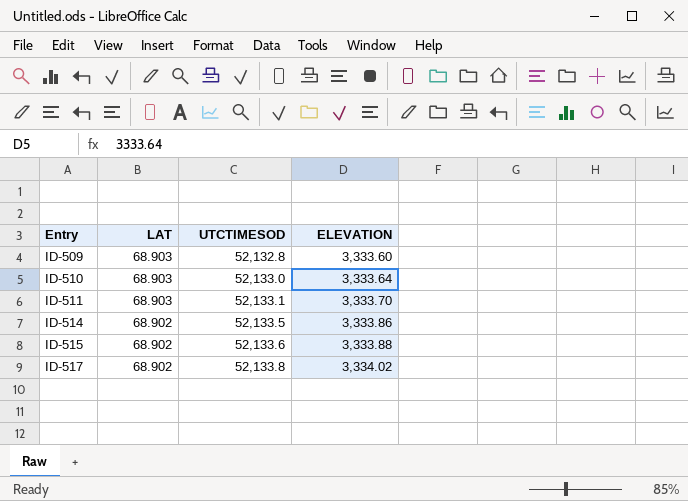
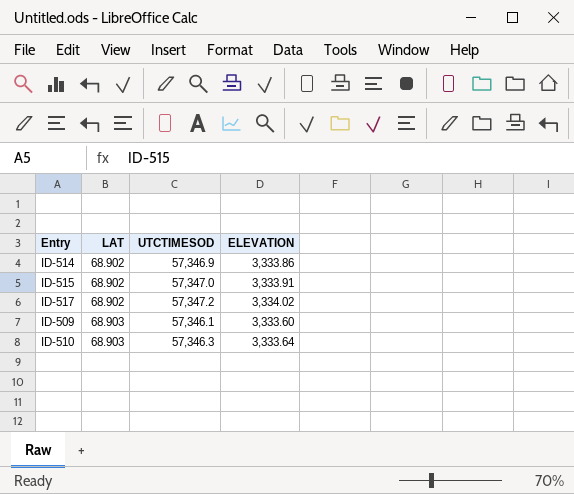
row order: Entry ascending -> LAT ascending
row ID-511: 68.903 | 52,133.1 | 3,333.70 -> none
ID-514 | UTCTIMESOD: 52,133.5 -> 57,346.9
ID-515 | UTCTIMESOD: 52,133.6 -> 57,347.0
ID-515 | ELEVATION: 3,333.88 -> 3,333.91
ID-517 | UTCTIMESOD: 52,133.8 -> 57,347.2
ID-509 | UTCTIMESOD: 52,132.8 -> 57,346.1
ID-510 | UTCTIMESOD: 52,133.0 -> 57,346.3

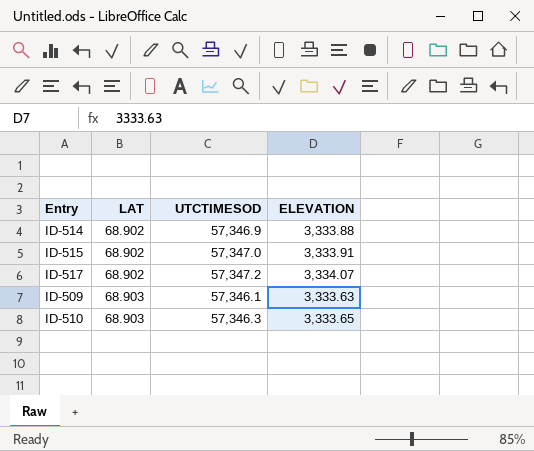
ID-514 | ELEVATION: 3,333.86 -> 3,333.88
ID-517 | ELEVATION: 3,334.02 -> 3,334.07
ID-509 | ELEVATION: 3,333.60 -> 3,333.63
ID-510 | ELEVATION: 3,333.64 -> 3,333.65

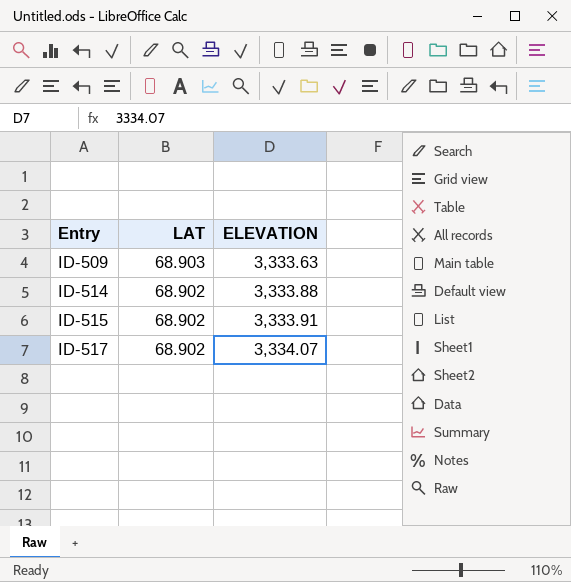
row order: LAT ascending -> Entry ascending
column UTCTIMESOD | position: 3 -> none
row ID-510: 68.903 | 57,346.3 | 3,333.65 -> none

